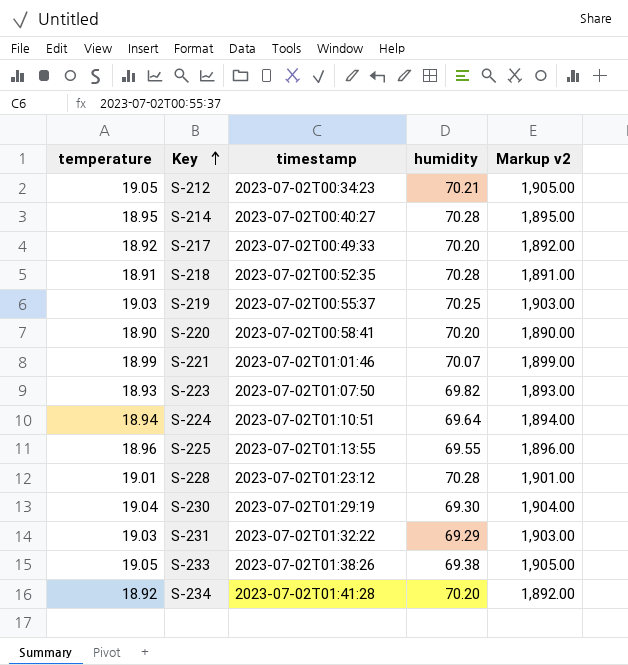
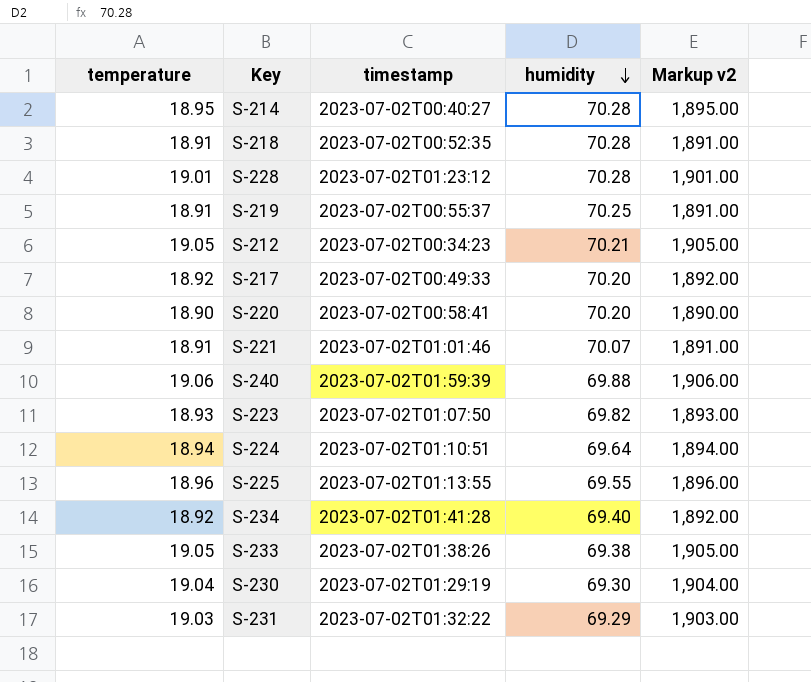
row order: Key ascending -> humidity descending
S-219 | temperature: 19.03 -> 18.91
S-219 | Markup v2: 1,903.00 -> 1,891.00
S-221 | temperature: 18.99 -> 18.91
S-221 | Markup v2: 1,899.00 -> 1,891.00
row S-240: none -> 19.06 | 2023-07-02T01:59:39 | 69.88 | 1,906.00
S-234 | humidity: 70.20 -> 69.40

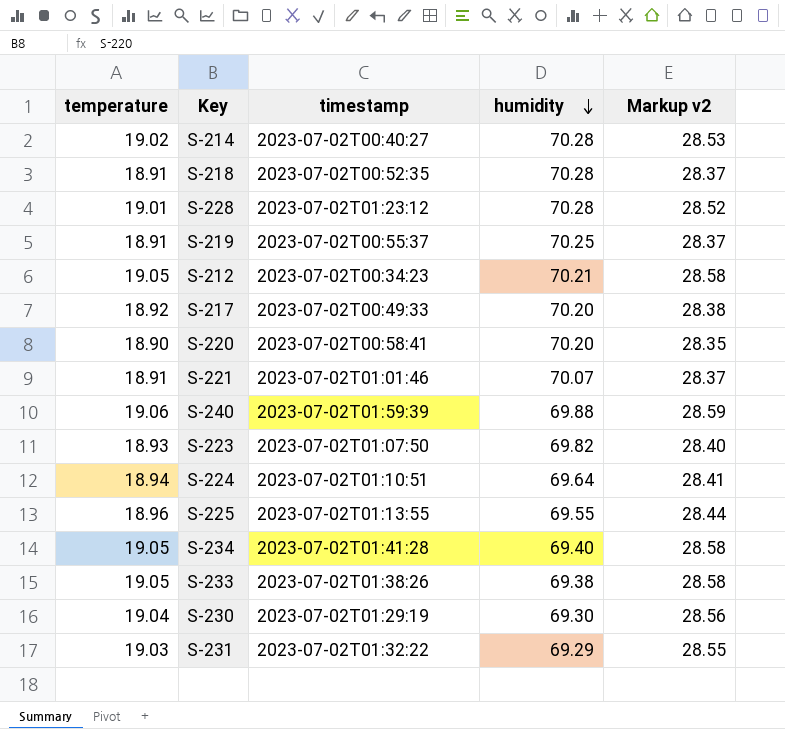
column Markup v2 | formula: [temperature] * 100 -> [temperature] * 1.5
S-214 | temperature: 18.95 -> 19.02
S-234 | temperature: 18.92 -> 19.05

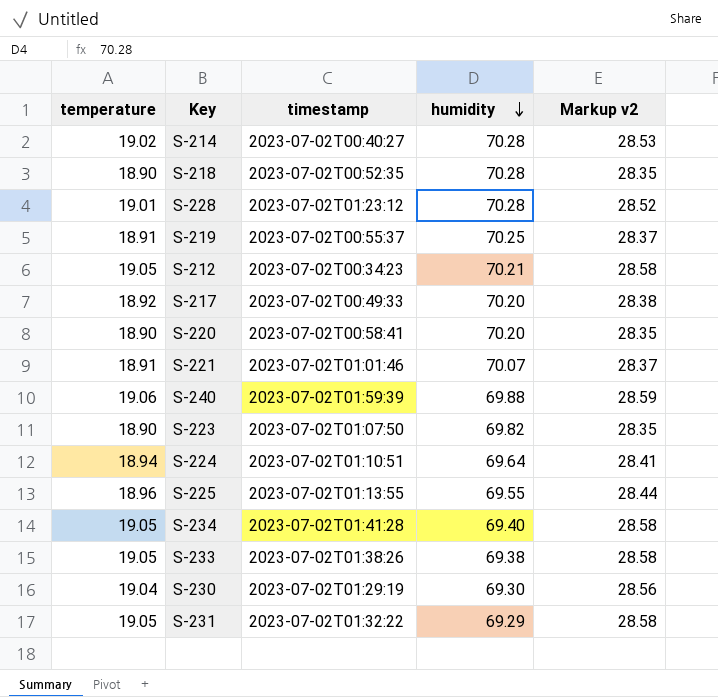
S-218 | temperature: 18.91 -> 18.90
S-218 | Markup v2: 28.37 -> 28.35
S-223 | temperature: 18.93 -> 18.90
S-223 | Markup v2: 28.40 -> 28.35
S-231 | temperature: 19.03 -> 19.05
S-231 | Markup v2: 28.55 -> 28.58

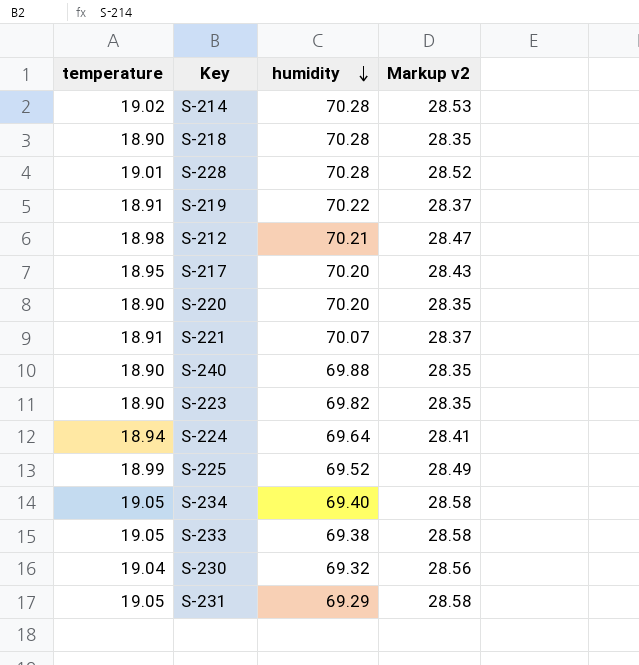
column timestamp | position: 3 -> none
S-219 | humidity: 70.25 -> 70.22
S-212 | temperature: 19.05 -> 18.98
S-212 | Markup v2: 28.58 -> 28.47
S-217 | temperature: 18.92 -> 18.95
S-217 | Markup v2: 28.38 -> 28.43
S-240 | temperature: 19.06 -> 18.90
S-240 | Markup v2: 28.59 -> 28.35
S-225 | temperature: 18.96 -> 18.99
S-225 | humidity: 69.55 -> 69.52
S-225 | Markup v2: 28.44 -> 28.49
S-230 | humidity: 69.30 -> 69.32

